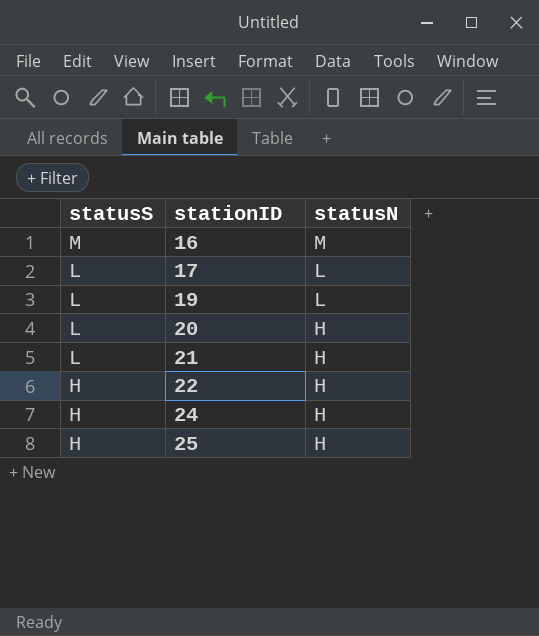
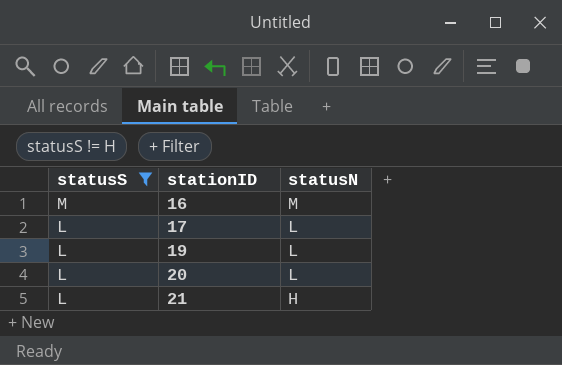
filter: none -> statusS != H
20 | statusN: H -> L

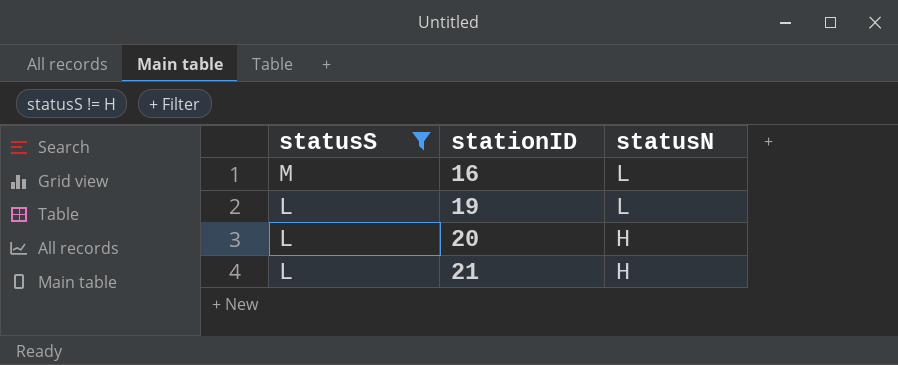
row 17: L | L -> none
16 | statusN: M -> L
20 | statusN: L -> H

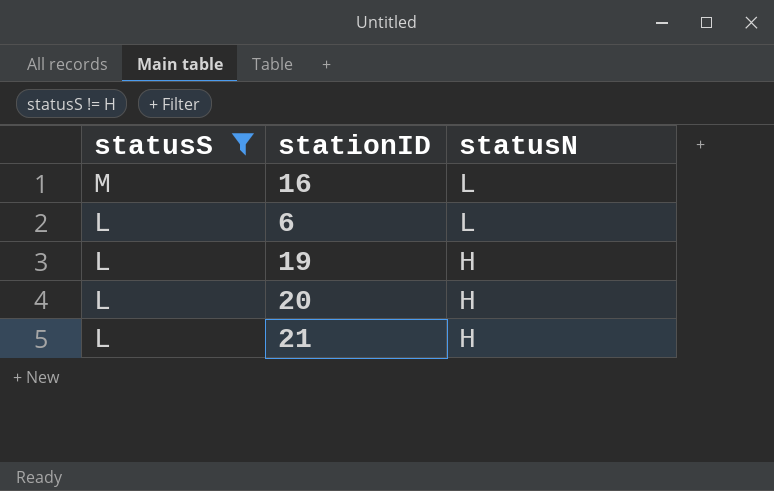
row 6: none -> L | L
19 | statusN: L -> H

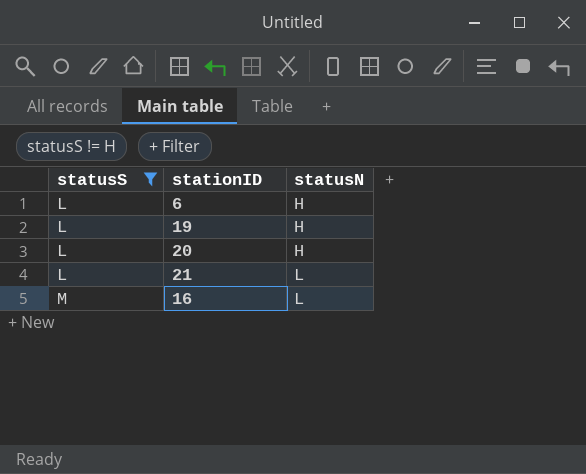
row order: statusS descending -> statusS ascending
6 | statusN: L -> H
21 | statusN: H -> L

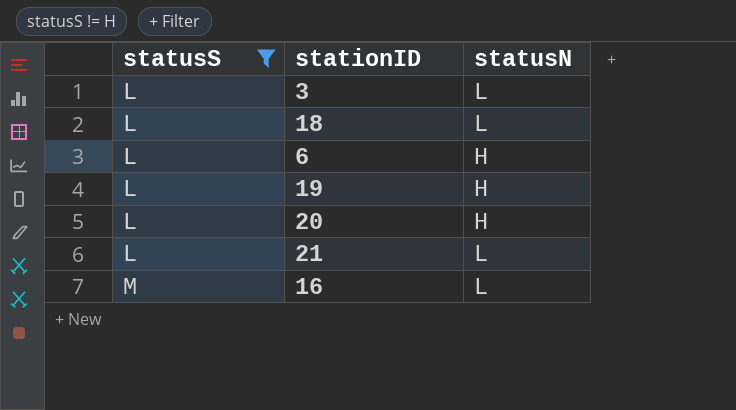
row 3: none -> L | L
row 18: none -> L | L

